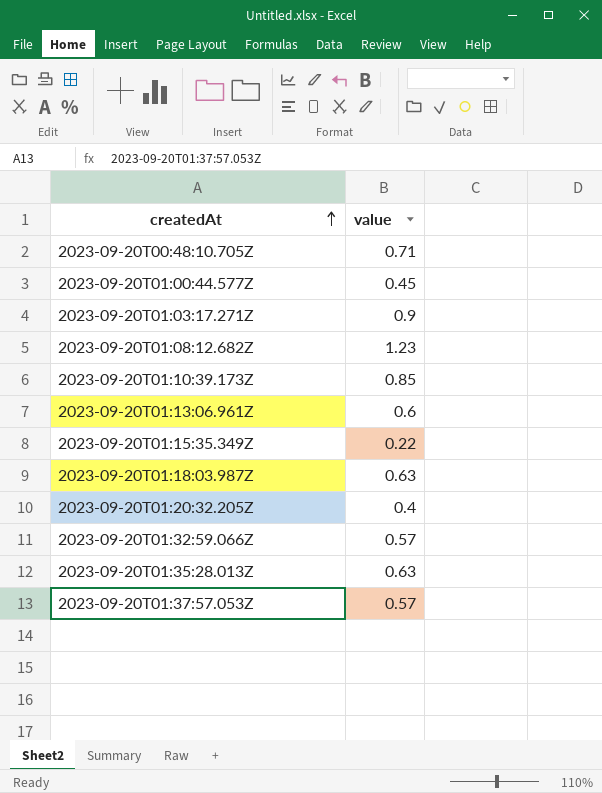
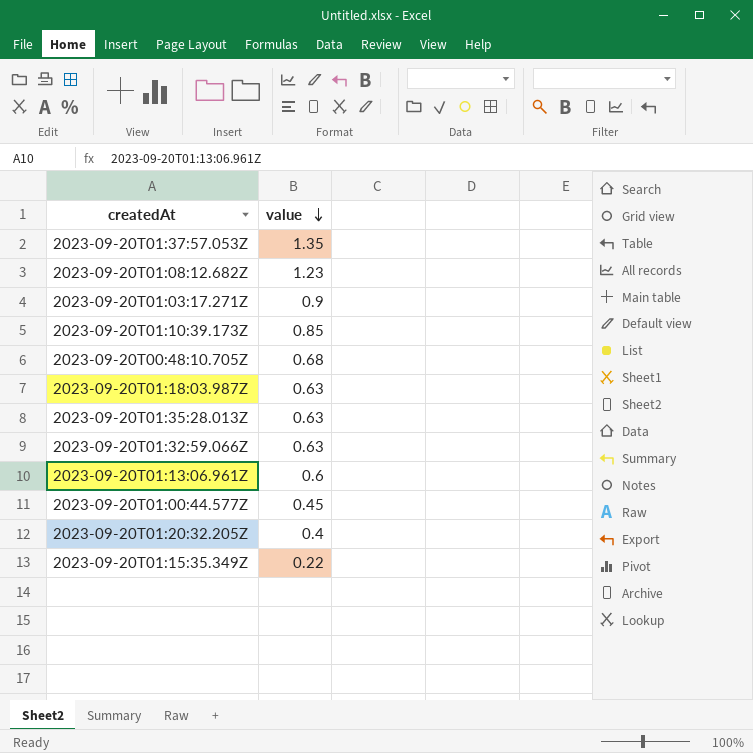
row order: createdAt ascending -> value descending
2023-09-20T01:37:57.053Z | value: 0.57 -> 1.35
2023-09-20T00:48:10.705Z | value: 0.71 -> 0.68
2023-09-20T01:32:59.066Z | value: 0.57 -> 0.63

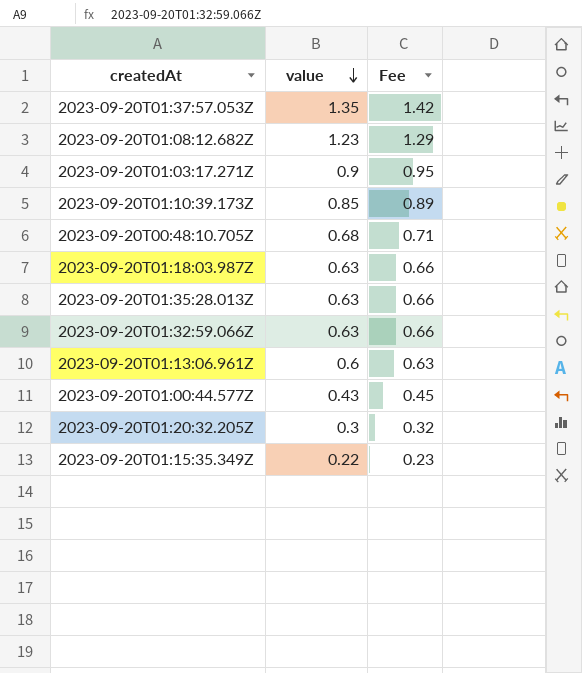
column Fee | formula: none -> [value] * 1.05
2023-09-20T01:00:44.577Z | value: 0.45 -> 0.43
2023-09-20T01:20:32.205Z | value: 0.4 -> 0.3

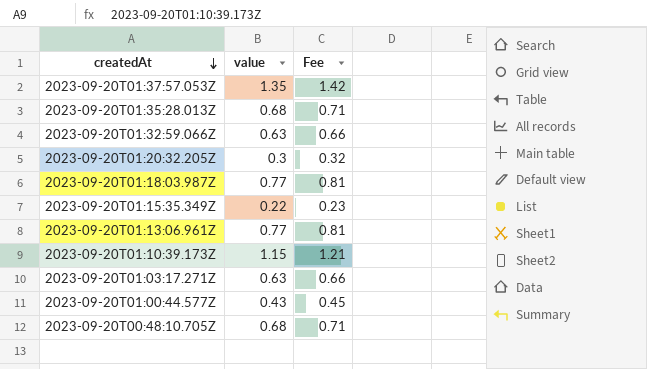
row order: value descending -> createdAt descending
row 2023-09-20T01:08:12.682Z: 1.23 | 1.29 -> none
2023-09-20T01:35:28.013Z | value: 0.63 -> 0.68
2023-09-20T01:35:28.013Z | Fee: 0.66 -> 0.71
2023-09-20T01:18:03.987Z | value: 0.63 -> 0.77
2023-09-20T01:18:03.987Z | Fee: 0.66 -> 0.81
2023-09-20T01:13:06.961Z | value: 0.6 -> 0.77
2023-09-20T01:13:06.961Z | Fee: 0.63 -> 0.81
2023-09-20T01:10:39.173Z | value: 0.85 -> 1.15
2023-09-20T01:10:39.173Z | Fee: 0.89 -> 1.21
2023-09-20T01:03:17.271Z | value: 0.9 -> 0.63
2023-09-20T01:03:17.271Z | Fee: 0.95 -> 0.66

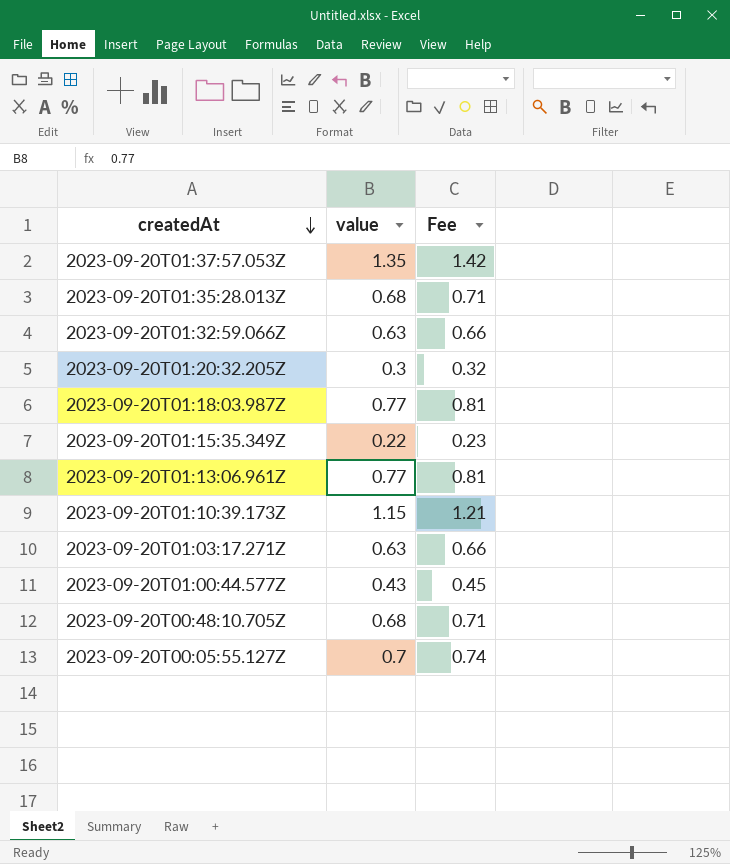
row 2023-09-20T00:05:55.127Z: none -> 0.7 | 0.74

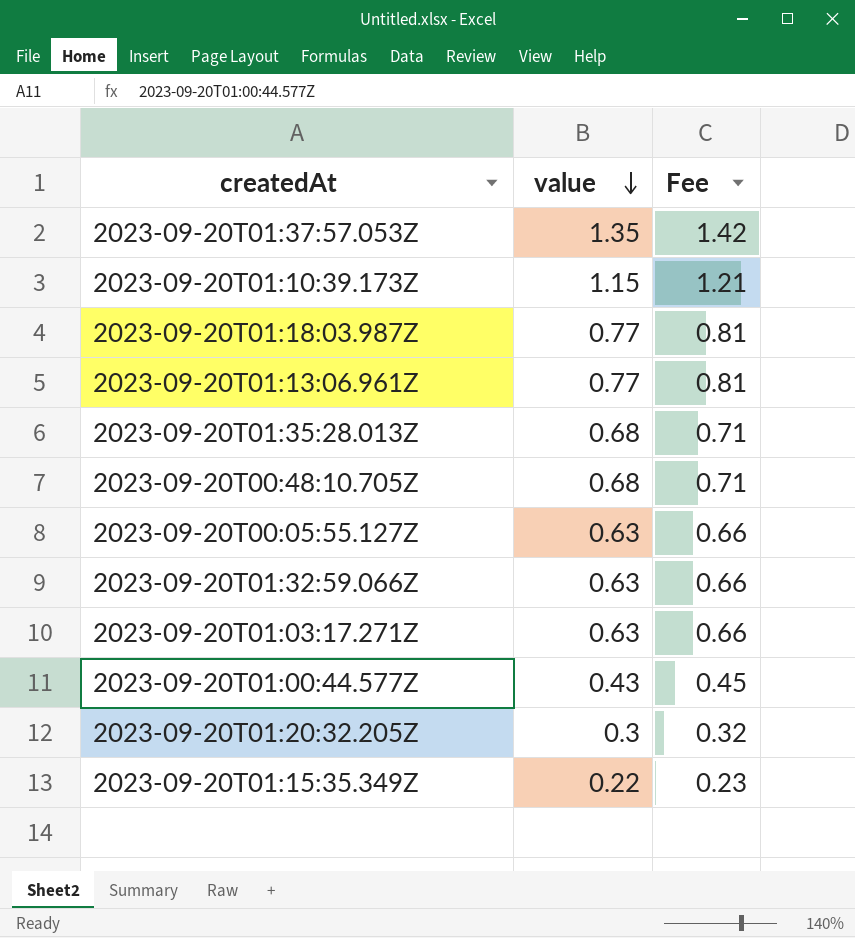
row order: createdAt descending -> value descending
2023-09-20T00:05:55.127Z | value: 0.7 -> 0.63
2023-09-20T00:05:55.127Z | Fee: 0.74 -> 0.66

